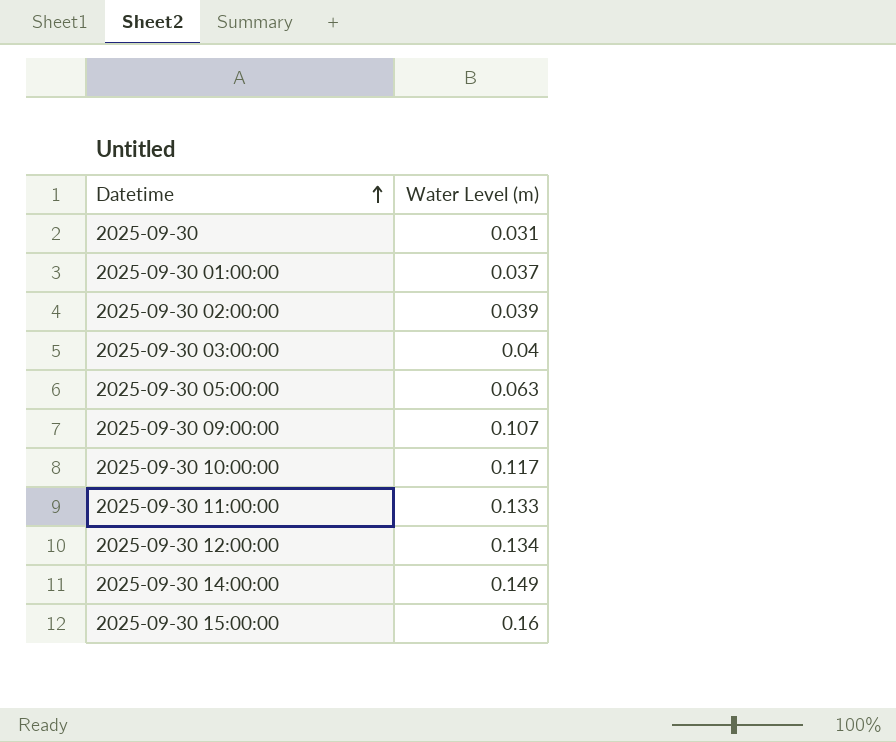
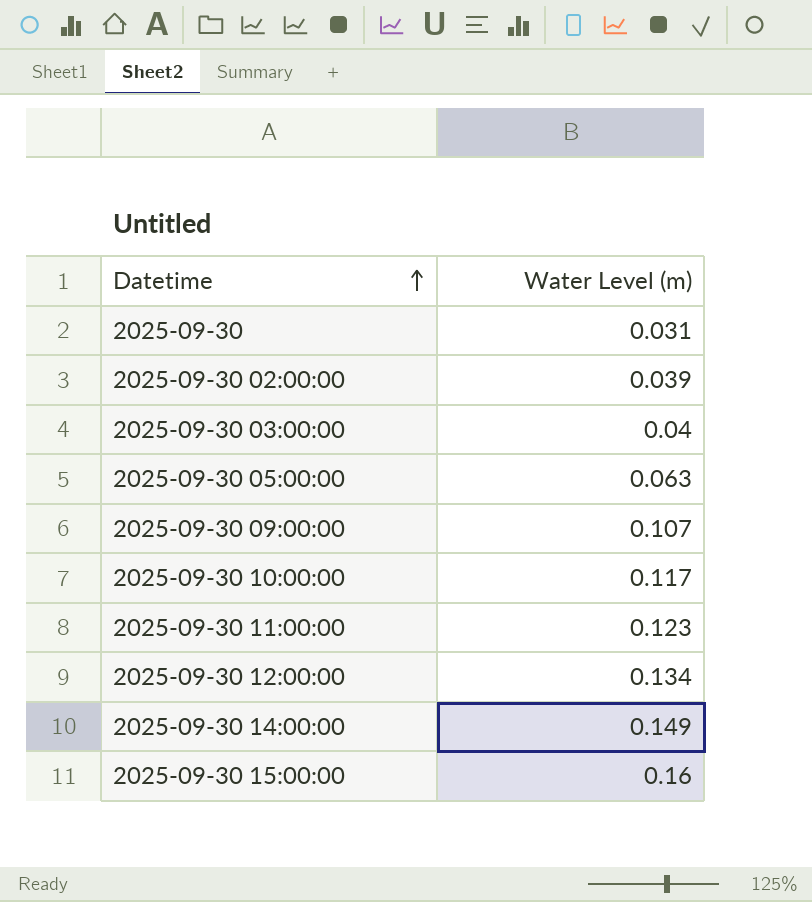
row 2025-09-30 01:00:00: 0.037 -> none
2025-09-30 11:00:00 | Water Level (m): 0.133 -> 0.123

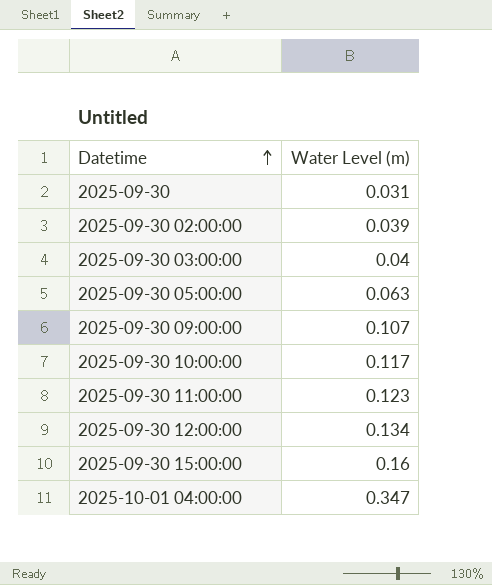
row 2025-09-30 14:00:00: 0.149 -> none
row 2025-10-01 04:00:00: none -> 0.347

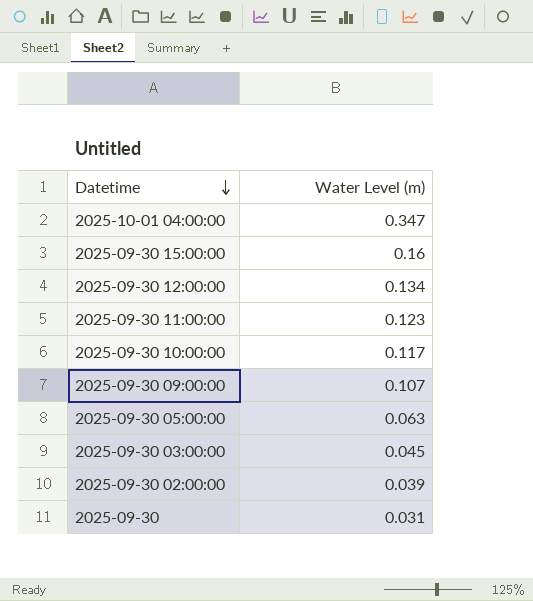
row order: Datetime ascending -> Datetime descending
2025-09-30 03:00:00 | Water Level (m): 0.04 -> 0.045

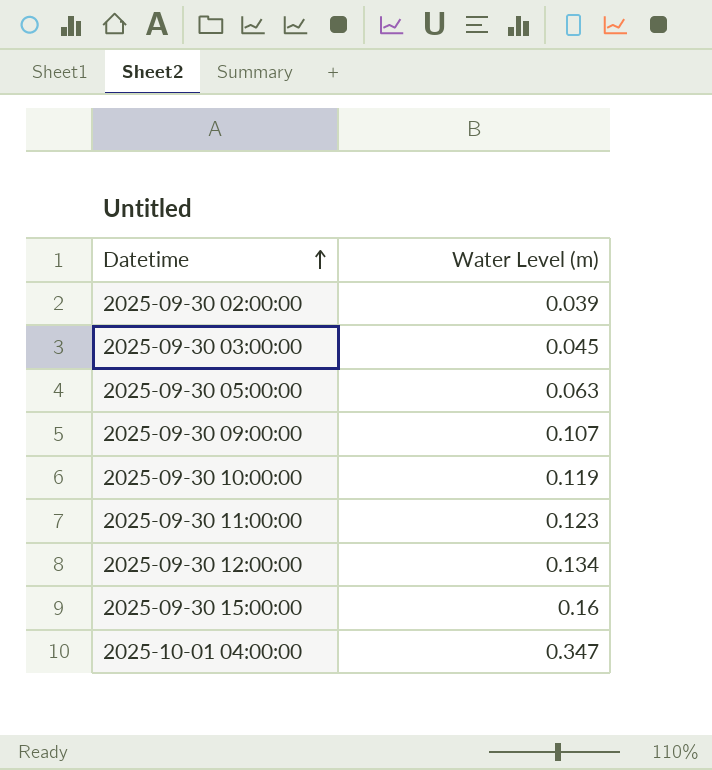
row order: Datetime descending -> Datetime ascending
row 2025-09-30: 0.031 -> none
2025-09-30 10:00:00 | Water Level (m): 0.117 -> 0.119

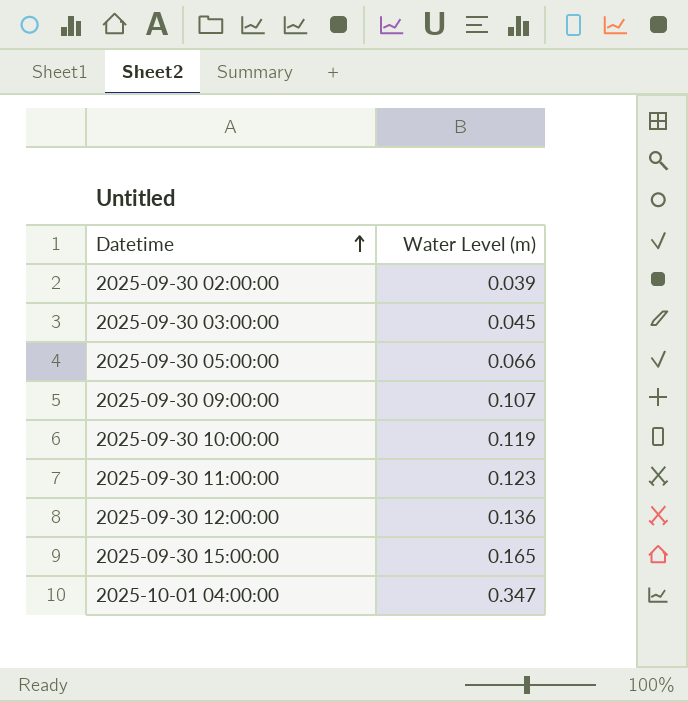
2025-09-30 05:00:00 | Water Level (m): 0.063 -> 0.066
2025-09-30 12:00:00 | Water Level (m): 0.134 -> 0.136
2025-09-30 15:00:00 | Water Level (m): 0.16 -> 0.165

